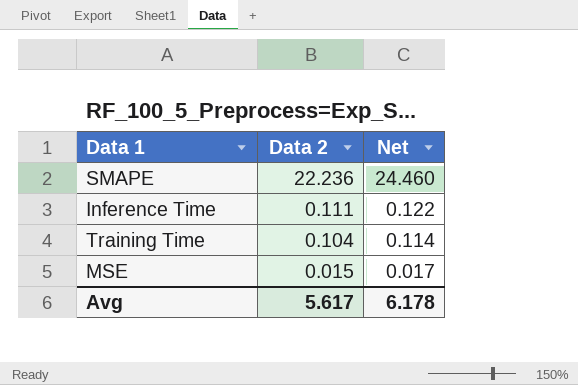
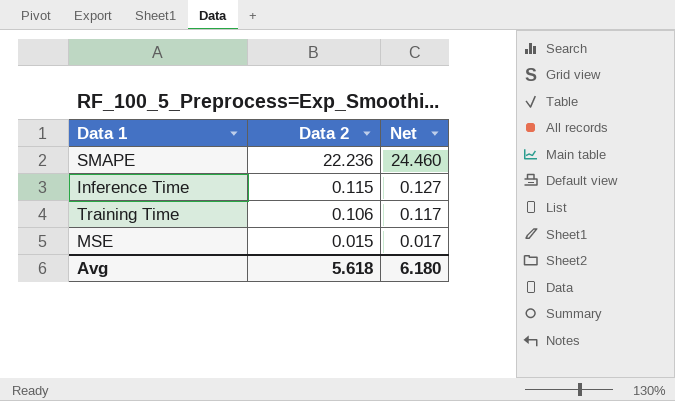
Inference Time | Data 2: 0.111 -> 0.115
Inference Time | Net: 0.122 -> 0.127
Training Time | Data 2: 0.104 -> 0.106
Training Time | Net: 0.114 -> 0.117
Avg | Data 2: 5.617 -> 5.618
Avg | Net: 6.178 -> 6.180

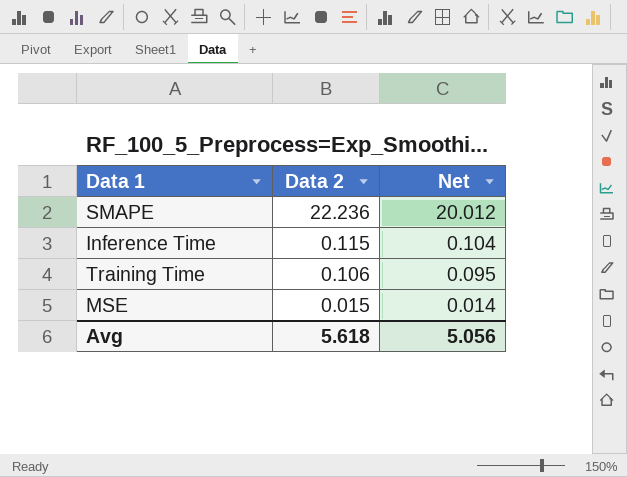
column Net | formula: [Data 2] * 1.1 -> [Data 2] * 0.9
Avg | Net: 6.180 -> 5.056

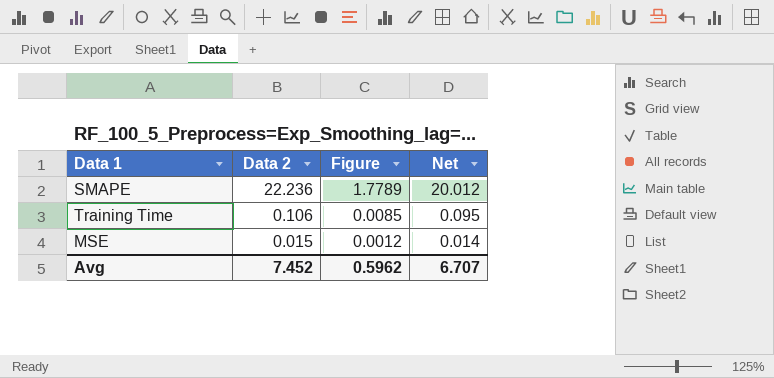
column Figure | formula: none -> [Data 2] * 0.08
row Inference Time: 0.115 | 0.104 -> none
Avg | Data 2: 5.618 -> 7.452
Avg | Net: 5.056 -> 6.707

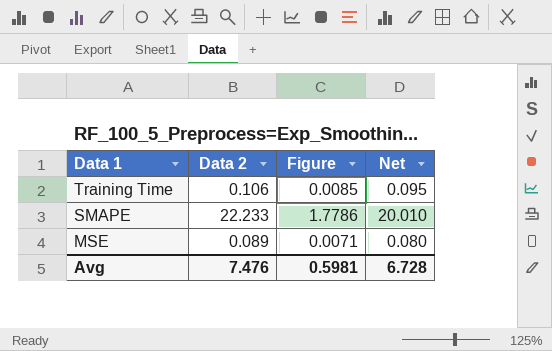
row order: Data 2 descending -> Data 1 descending
SMAPE | Data 2: 22.236 -> 22.233
SMAPE | Figure: 1.7789 -> 1.7786
SMAPE | Net: 20.012 -> 20.010
MSE | Data 2: 0.015 -> 0.089
MSE | Figure: 0.0012 -> 0.0071
MSE | Net: 0.014 -> 0.080
Avg | Data 2: 7.452 -> 7.476
Avg | Figure: 0.5962 -> 0.5981
Avg | Net: 6.707 -> 6.728

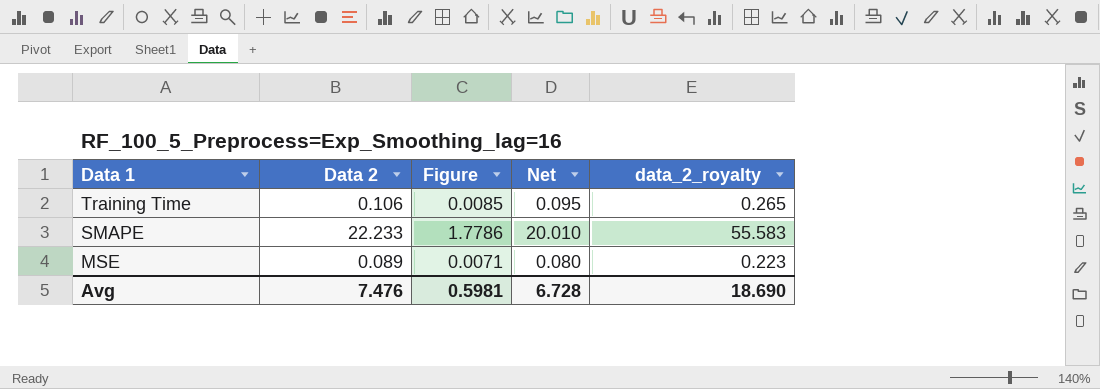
column data_2_royalty | formula: none -> [Data 2] * 2.5

